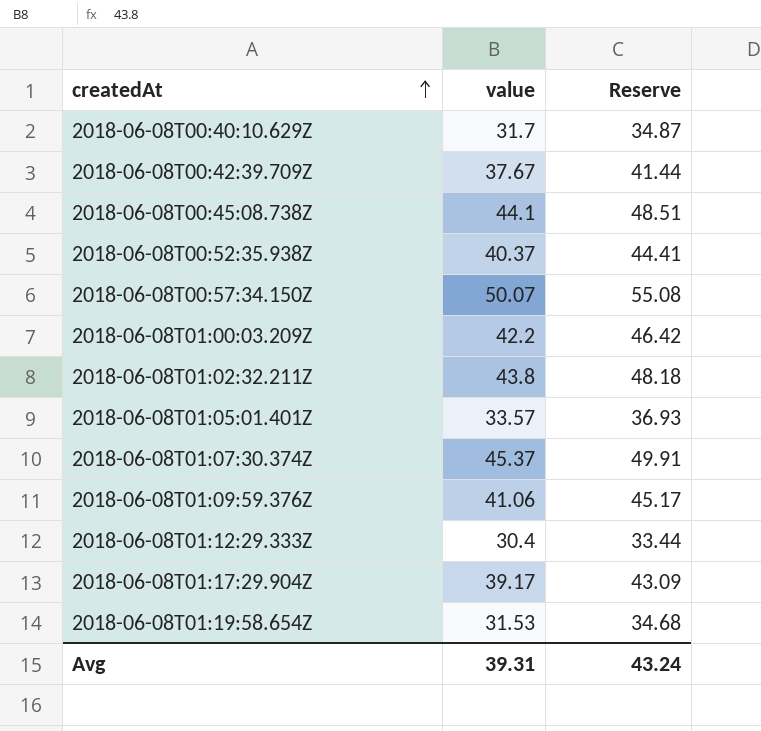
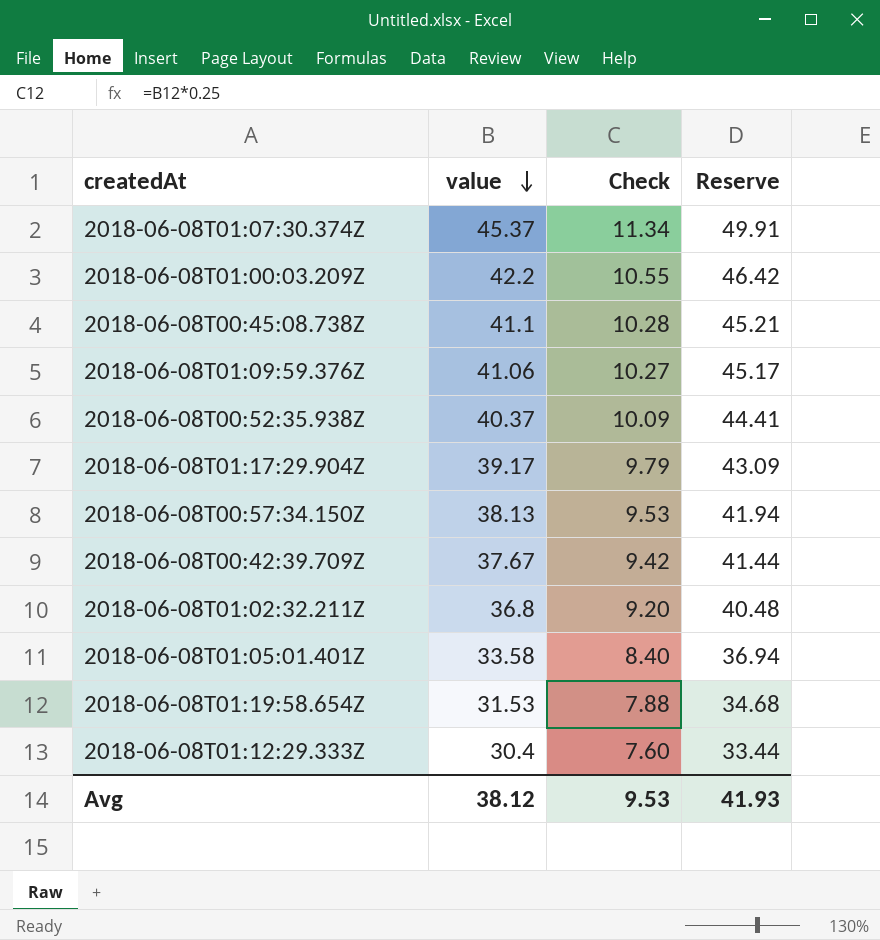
row order: createdAt ascending -> value descending
column Check | formula: none -> [value] * 0.25
row 2018-06-08T00:40:10.629Z: 31.7 | 34.87 -> none
2018-06-08T00:45:08.738Z | value: 44.1 -> 41.1
2018-06-08T00:45:08.738Z | Reserve: 48.51 -> 45.21
2018-06-08T00:57:34.150Z | value: 50.07 -> 38.13
2018-06-08T00:57:34.150Z | Reserve: 55.08 -> 41.94
2018-06-08T01:02:32.211Z | value: 43.8 -> 36.8
2018-06-08T01:02:32.211Z | Reserve: 48.18 -> 40.48
2018-06-08T01:05:01.401Z | value: 33.57 -> 33.58
2018-06-08T01:05:01.401Z | Reserve: 36.93 -> 36.94
Avg | value: 39.31 -> 38.12
Avg | Reserve: 43.24 -> 41.93

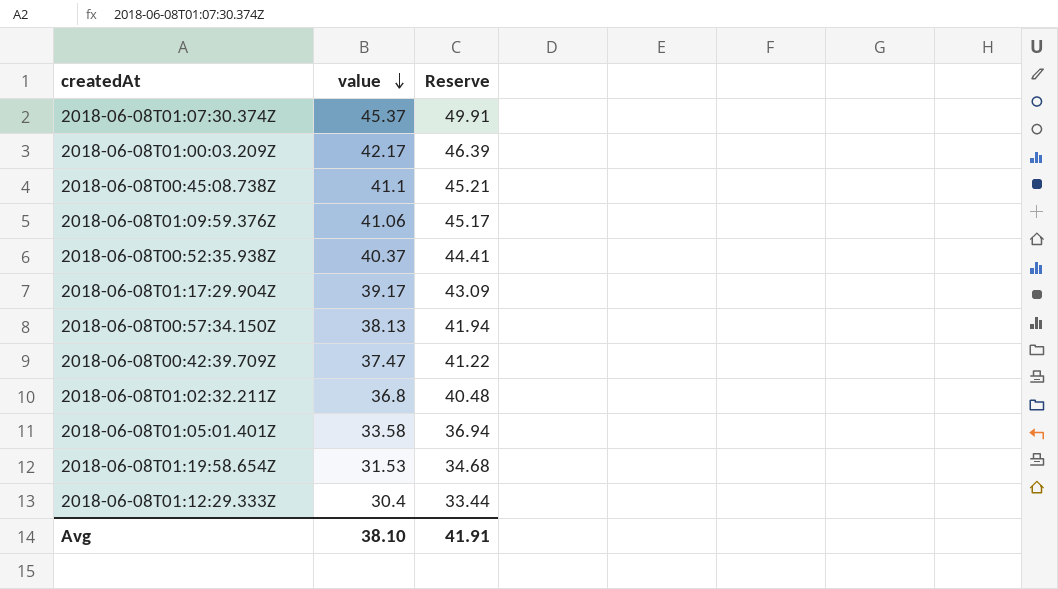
column Check | formula: [value] * 0.25 -> none
2018-06-08T01:00:03.209Z | value: 42.2 -> 42.17
2018-06-08T01:00:03.209Z | Reserve: 46.42 -> 46.39
2018-06-08T00:42:39.709Z | value: 37.67 -> 37.47
2018-06-08T00:42:39.709Z | Reserve: 41.44 -> 41.22
Avg | value: 38.12 -> 38.10
Avg | Reserve: 41.93 -> 41.91

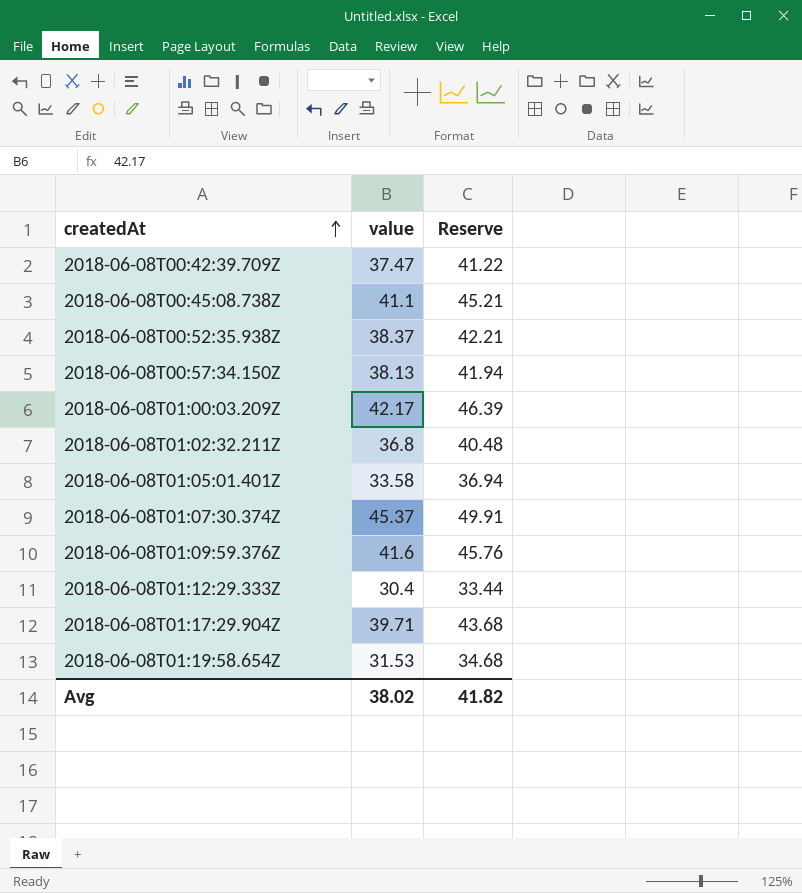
row order: value descending -> createdAt ascending
2018-06-08T00:52:35.938Z | value: 40.37 -> 38.37
2018-06-08T00:52:35.938Z | Reserve: 44.41 -> 42.21
2018-06-08T01:09:59.376Z | value: 41.06 -> 41.6
2018-06-08T01:09:59.376Z | Reserve: 45.17 -> 45.76
2018-06-08T01:17:29.904Z | value: 39.17 -> 39.71
2018-06-08T01:17:29.904Z | Reserve: 43.09 -> 43.68
Avg | value: 38.10 -> 38.02
Avg | Reserve: 41.91 -> 41.82

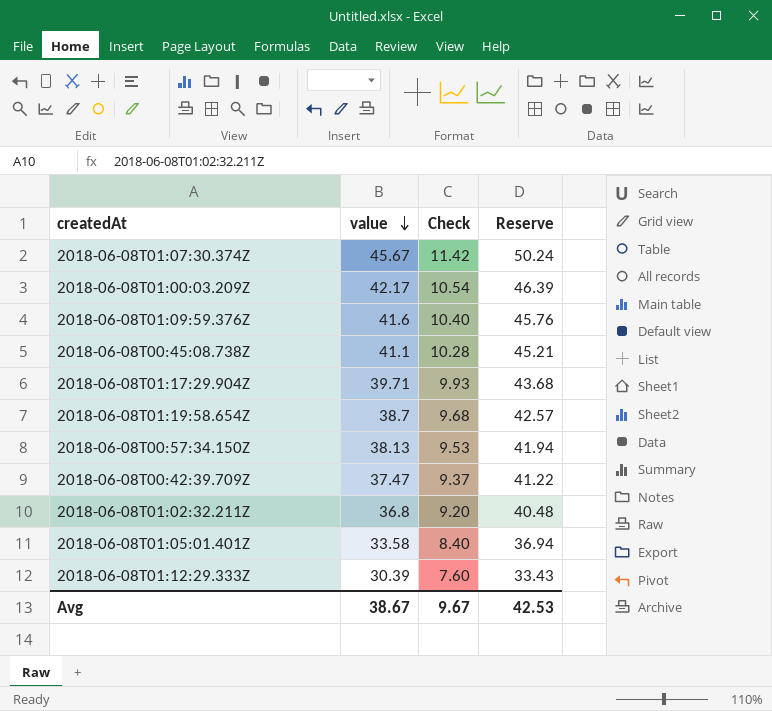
row order: createdAt ascending -> value descending
column Check | formula: none -> [value] * 0.25
row 2018-06-08T00:52:35.938Z: 38.37 | 42.21 -> none
2018-06-08T01:07:30.374Z | value: 45.37 -> 45.67
2018-06-08T01:07:30.374Z | Reserve: 49.91 -> 50.24
2018-06-08T01:19:58.654Z | value: 31.53 -> 38.7
2018-06-08T01:19:58.654Z | Reserve: 34.68 -> 42.57
2018-06-08T01:12:29.333Z | value: 30.4 -> 30.39
2018-06-08T01:12:29.333Z | Reserve: 33.44 -> 33.43
Avg | value: 38.02 -> 38.67
Avg | Reserve: 41.82 -> 42.53

